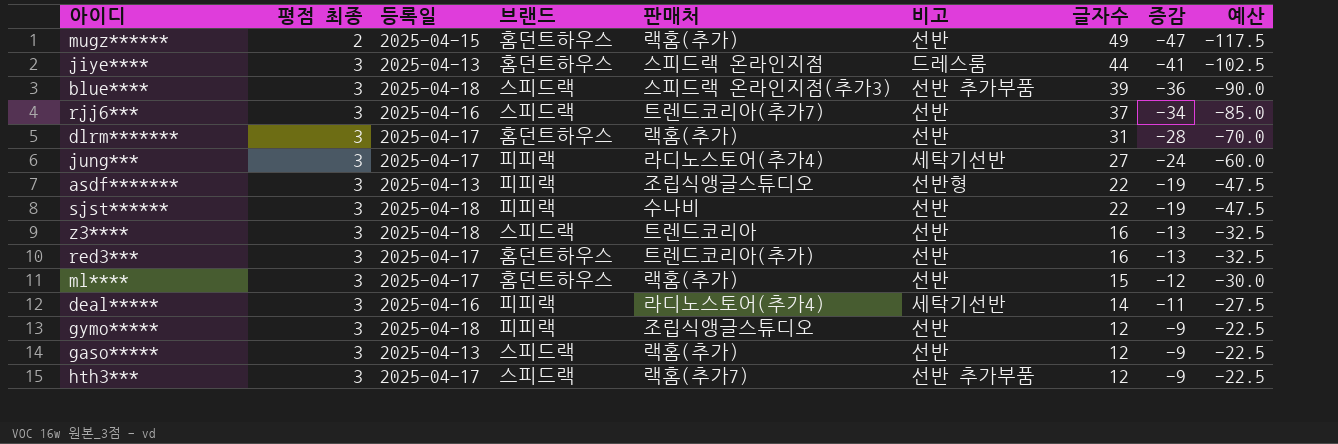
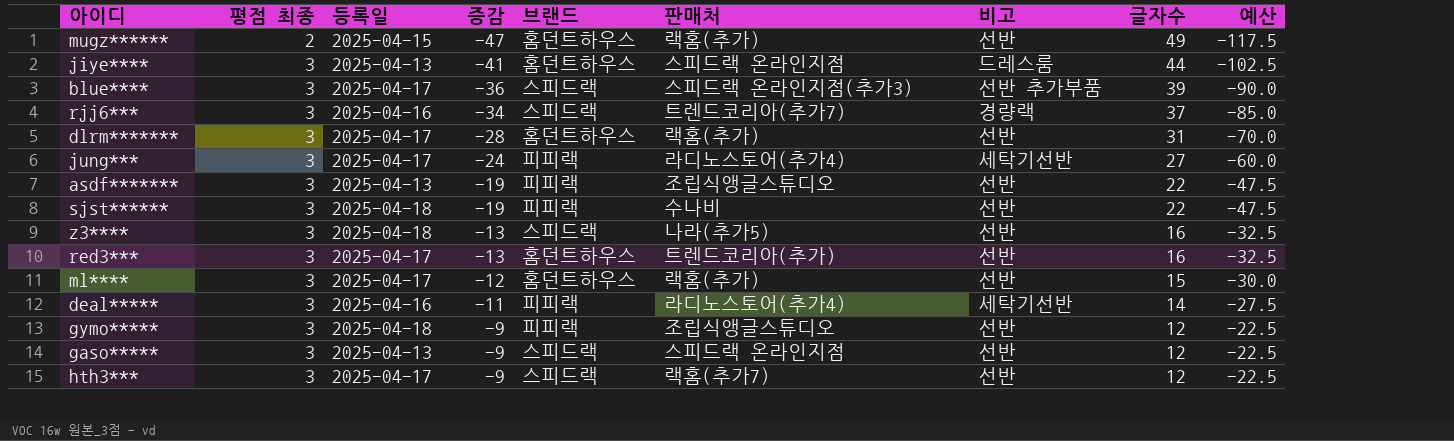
column 증감 | position: 8 -> 4
blue**** | 등록일: 2025-04-18 -> 2025-04-17
rjj6*** | 비고: 선반 -> 경량랙
asdf******* | 비고: 선반형 -> 선반
z3**** | 판매처: 트렌드코리아 -> 나라(추가5)
gaso***** | 판매처: 랙홈(추가) -> 스피드랙 온라인지점
hth3*** | 비고: 선반 추가부품 -> 선반

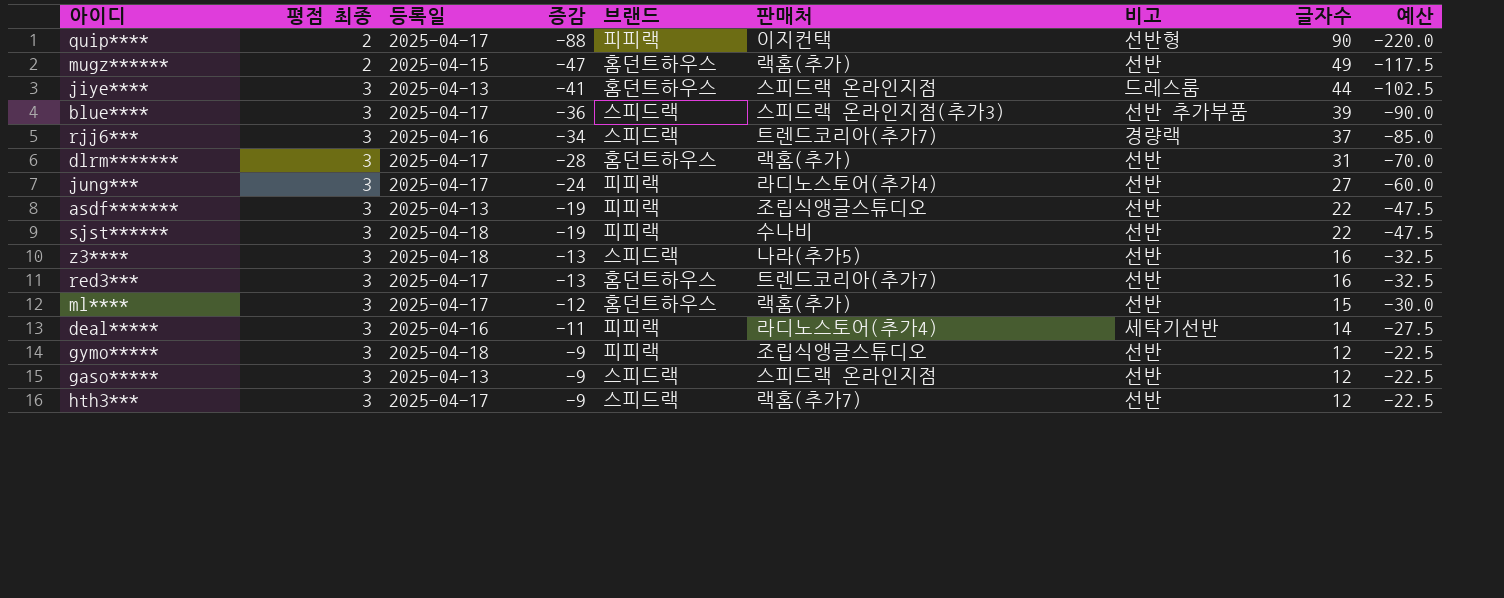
row quip****: none -> 2 | 2025-04-17 | -88 | 피피랙 | 이지컨택 | 선반형 | 90 | -220.0
jung*** | 비고: 세탁기선반 -> 선반
red3*** | 판매처: 트렌드코리아(추가) -> 트렌드코리아(추가7)

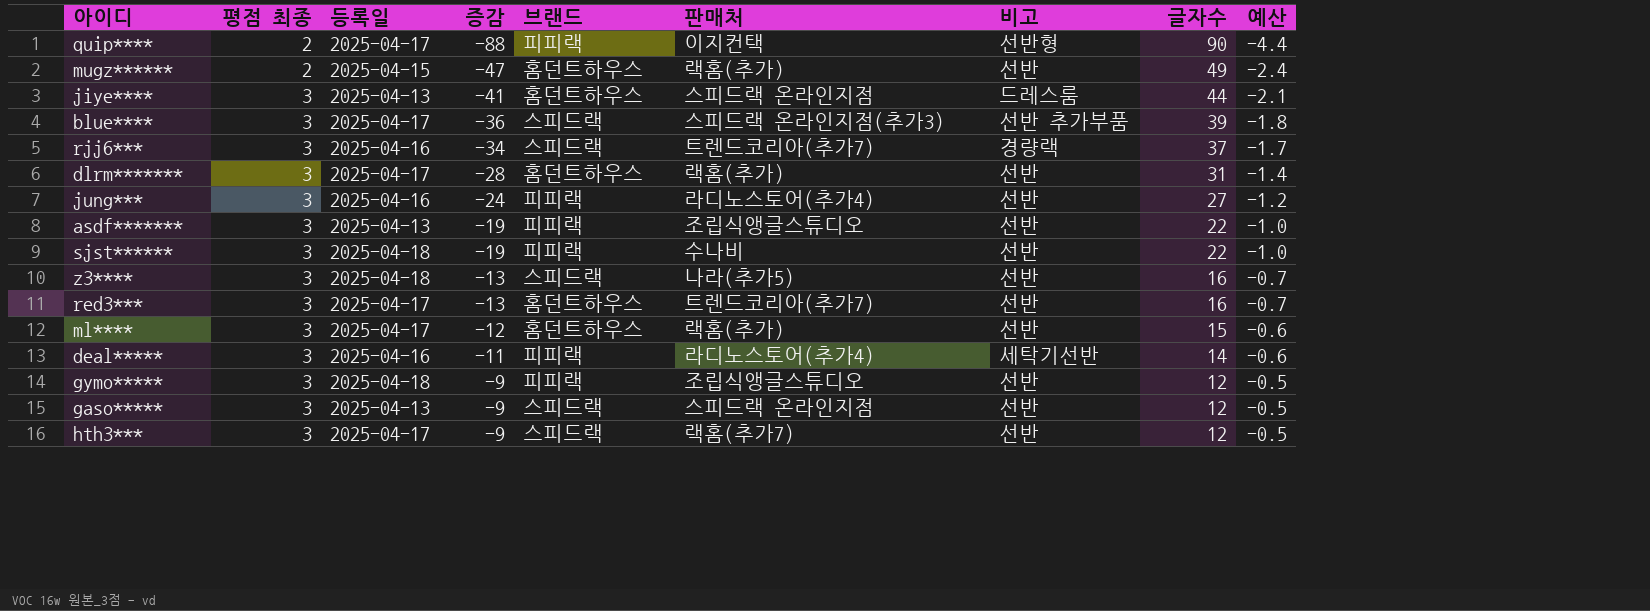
column 예산 | formula: [증감] * 2.5 -> [증감] * 0.05
jung*** | 등록일: 2025-04-17 -> 2025-04-16

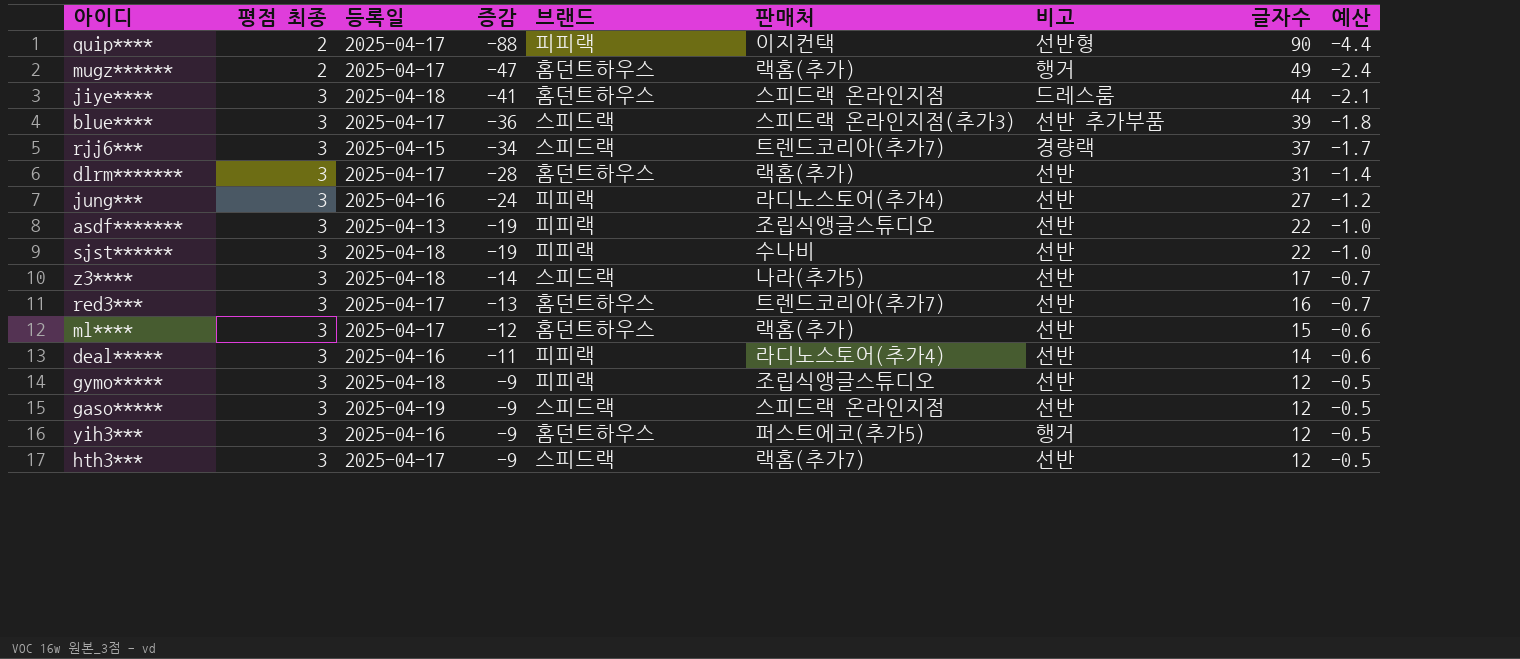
mugz****** | 등록일: 2025-04-15 -> 2025-04-17
mugz****** | 비고: 선반 -> 행거
jiye**** | 등록일: 2025-04-13 -> 2025-04-18
rjj6*** | 등록일: 2025-04-16 -> 2025-04-15
z3**** | 증감: -13 -> -14
z3**** | 글자수: 16 -> 17
deal***** | 비고: 세탁기선반 -> 선반
gaso***** | 등록일: 2025-04-13 -> 2025-04-19
row yih3***: none -> 3 | 2025-04-16 | -9 | 홈던트하우스 | 퍼스트에코(추가5) | 행거 | 12 | -0.5

